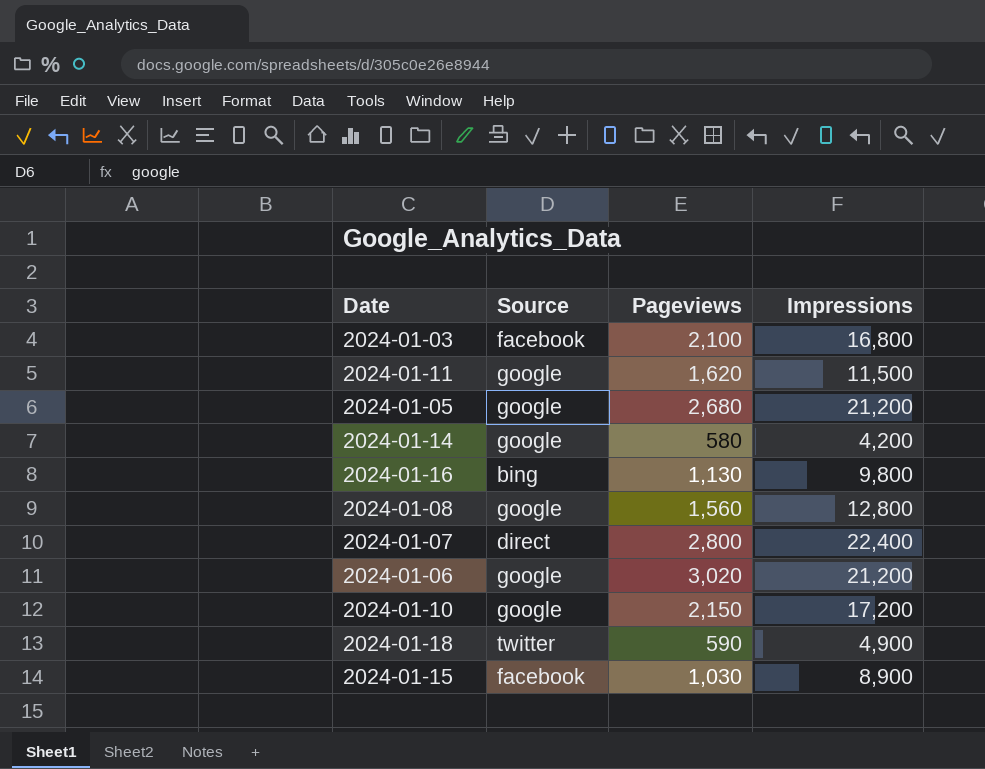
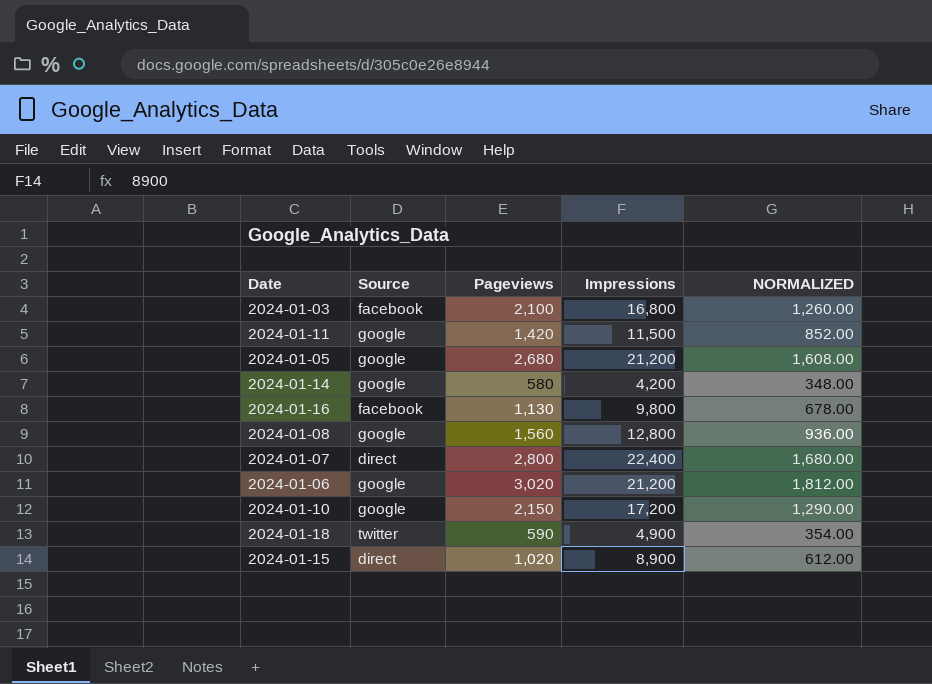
column NORMALIZED | formula: none -> [Pageviews] * 0.6
2024-01-11 | Pageviews: 1,620 -> 1,420
2024-01-16 | Source: bing -> facebook
2024-01-15 | Source: facebook -> direct
2024-01-15 | Pageviews: 1,030 -> 1,020

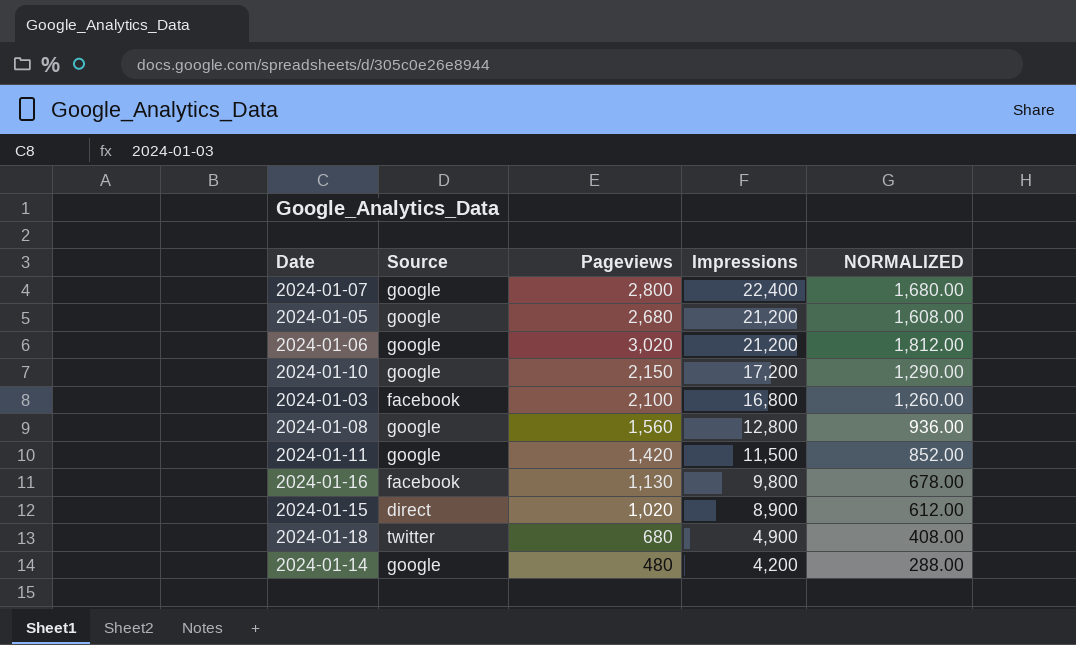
row order: none -> Impressions descending
2024-01-07 | Source: direct -> google
2024-01-18 | Pageviews: 590 -> 680
2024-01-18 | NORMALIZED: 354.00 -> 408.00
2024-01-14 | Pageviews: 580 -> 480
2024-01-14 | NORMALIZED: 348.00 -> 288.00

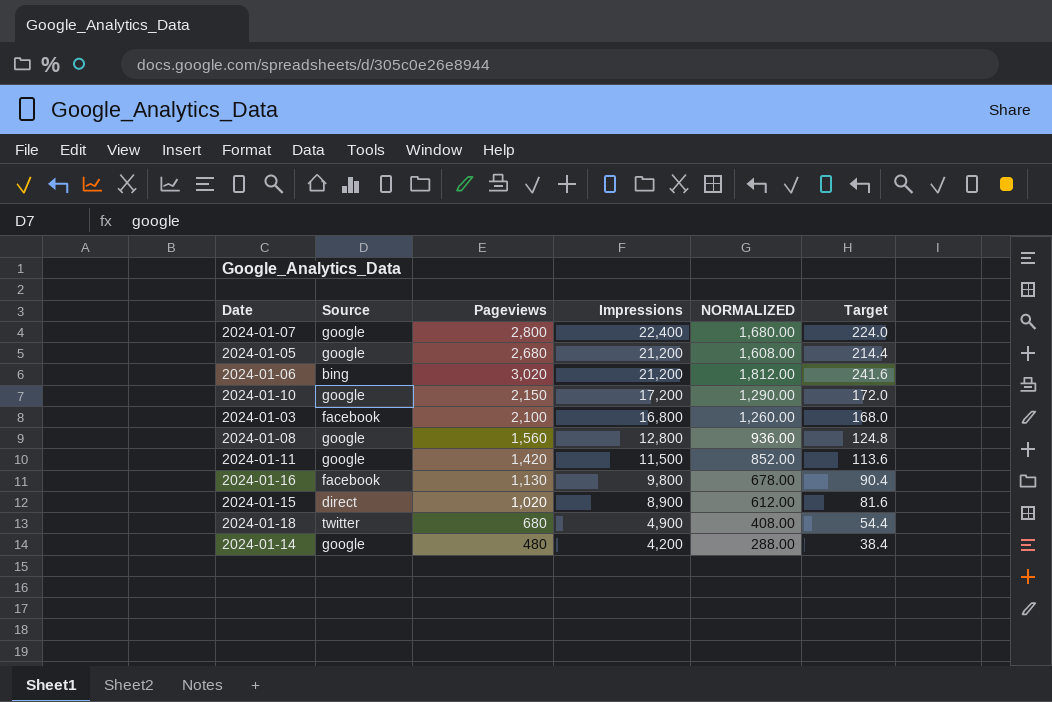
column Target | formula: none -> [Pageviews] * 0.08
2024-01-06 | Source: google -> bing

